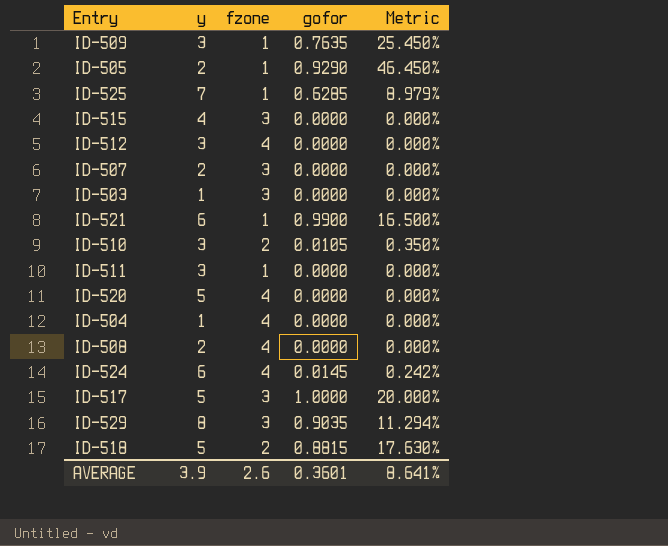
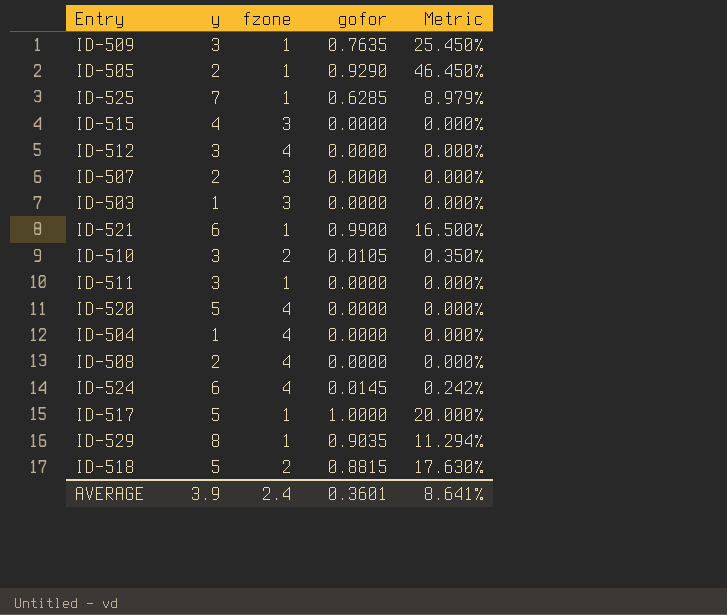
ID-517 | fzone: 3 -> 1
ID-529 | fzone: 3 -> 1
AVERAGE | fzone: 2.6 -> 2.4

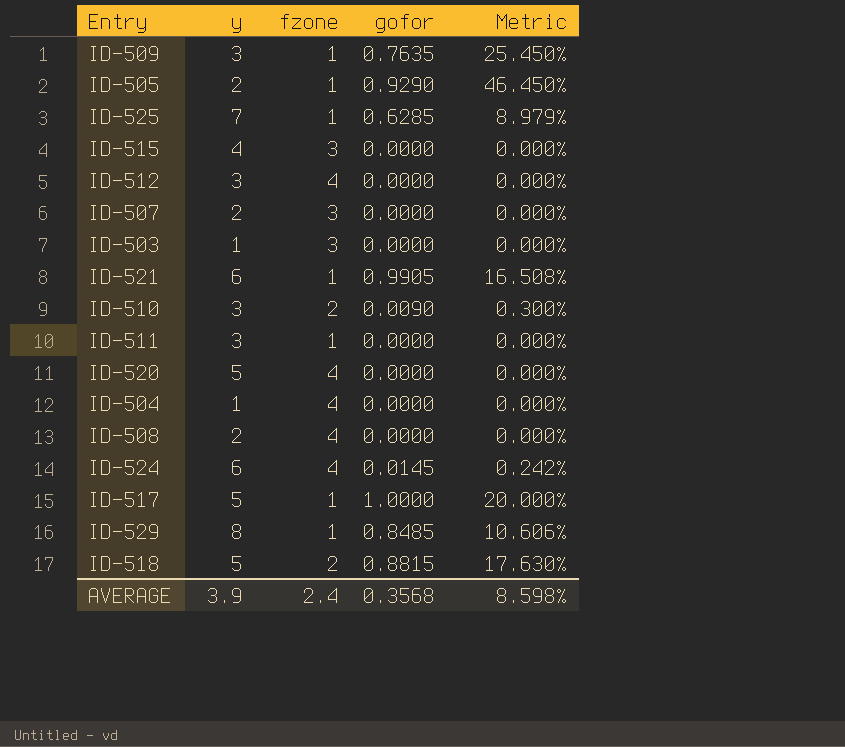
ID-521 | gofor: 0.9900 -> 0.9905
ID-521 | Metric: 16.500% -> 16.508%
ID-510 | gofor: 0.0105 -> 0.0090
ID-510 | Metric: 0.350% -> 0.300%
ID-529 | gofor: 0.9035 -> 0.8485
ID-529 | Metric: 11.294% -> 10.606%
AVERAGE | gofor: 0.3601 -> 0.3568
AVERAGE | Metric: 8.641% -> 8.598%

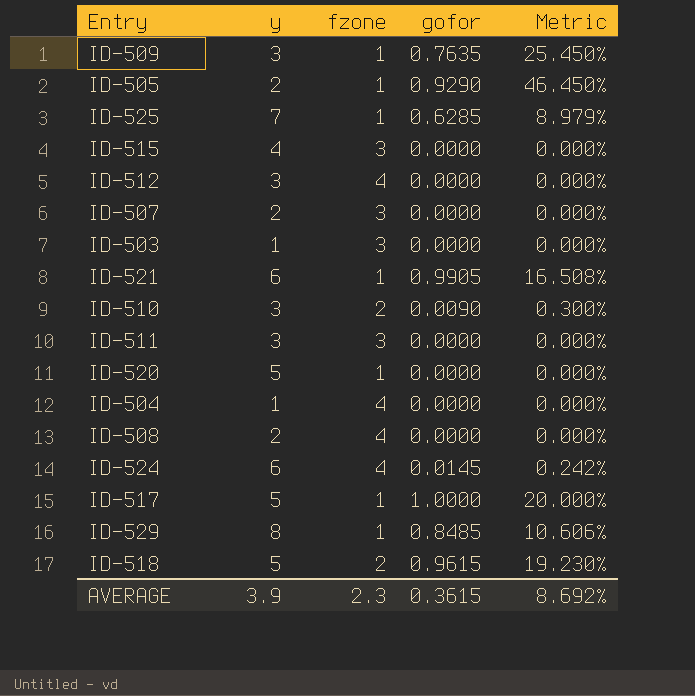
ID-511 | fzone: 1 -> 3
ID-520 | fzone: 4 -> 1
ID-518 | gofor: 0.8815 -> 0.9615
ID-518 | Metric: 17.630% -> 19.230%
AVERAGE | fzone: 2.4 -> 2.3
AVERAGE | gofor: 0.3568 -> 0.3615
AVERAGE | Metric: 8.598% -> 8.692%

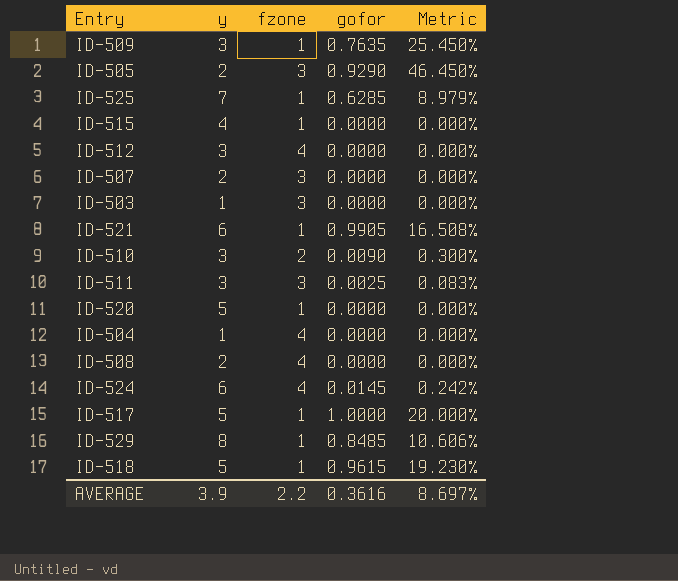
ID-505 | fzone: 1 -> 3
ID-515 | fzone: 3 -> 1
ID-511 | gofor: 0.0000 -> 0.0025
ID-511 | Metric: 0.000% -> 0.083%
ID-518 | fzone: 2 -> 1
AVERAGE | fzone: 2.3 -> 2.2
AVERAGE | gofor: 0.3615 -> 0.3616
AVERAGE | Metric: 8.692% -> 8.697%

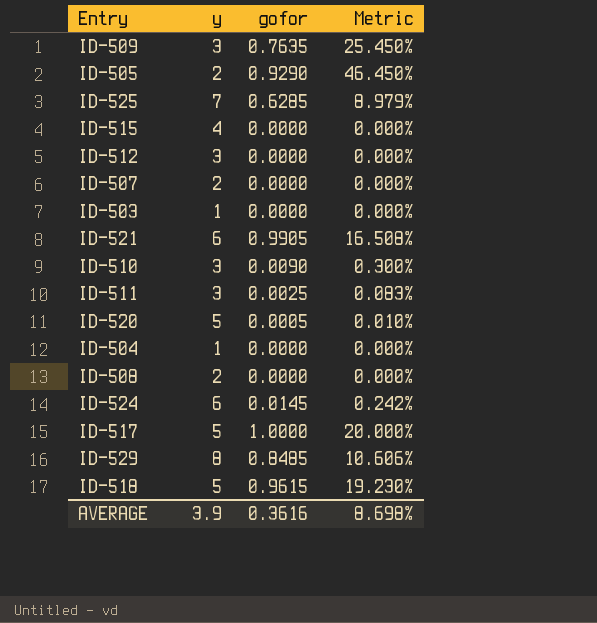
column fzone | position: 3 -> none
ID-520 | gofor: 0.0000 -> 0.0005
ID-520 | Metric: 0.000% -> 0.010%
AVERAGE | Metric: 8.697% -> 8.698%

